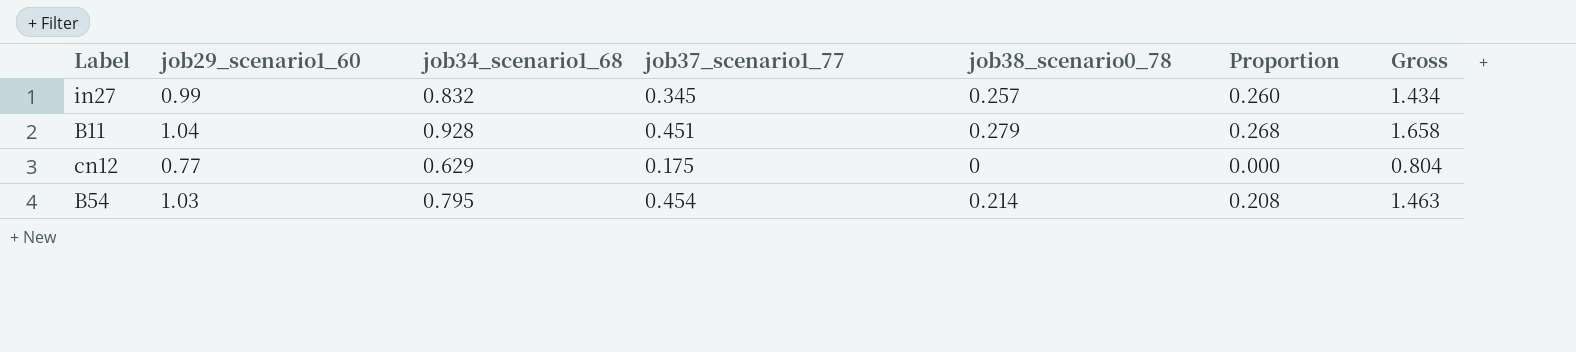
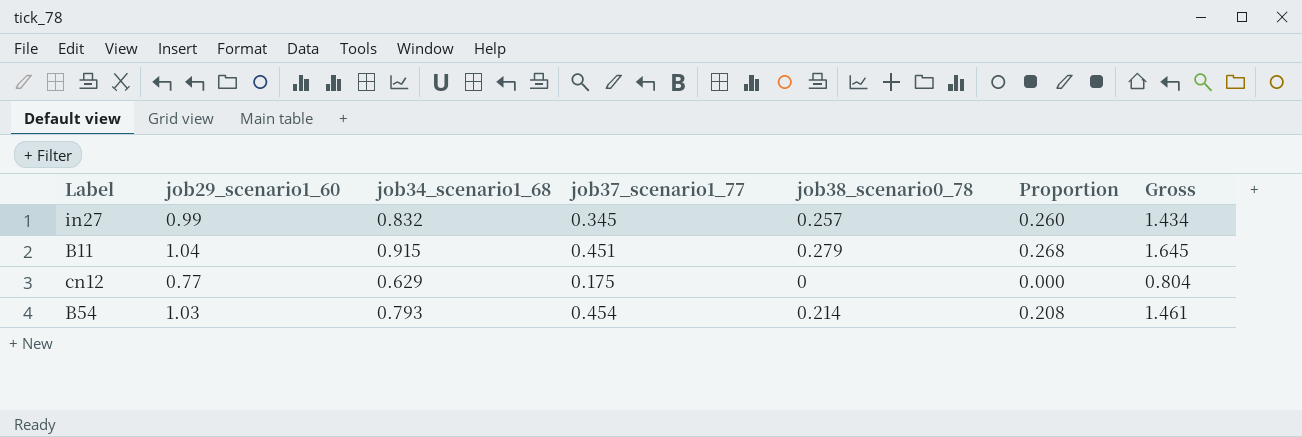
B11 | job34_scenario1_68: 0.928 -> 0.915
B11 | Gross: 1.658 -> 1.645
B54 | job34_scenario1_68: 0.795 -> 0.793
B54 | Gross: 1.463 -> 1.461

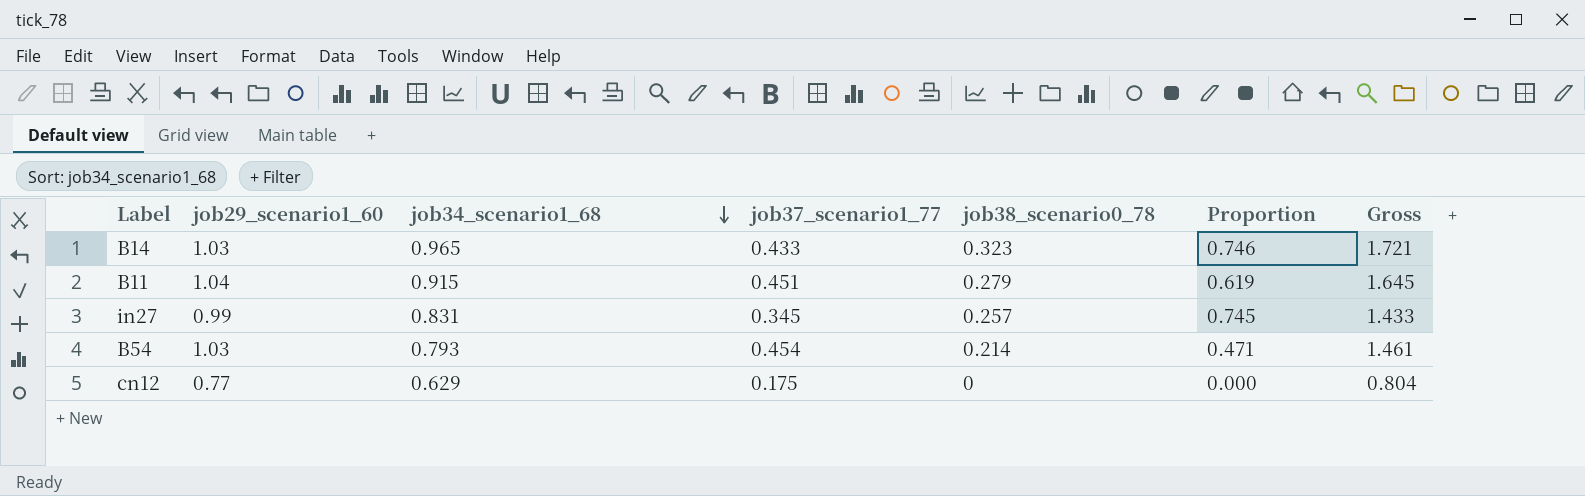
row order: none -> job34_scenario1_68 descending
column Proportion | formula: [job38_scenario0_78] / [job29_scenario1_60] -> [job38_scenario0_78] / [job37_scenario1_77]
row B14: none -> 1.03 | 0.965 | 0.433 | 0.323 | 0.746 | 1.721
in27 | job34_scenario1_68: 0.832 -> 0.831
in27 | Gross: 1.434 -> 1.433

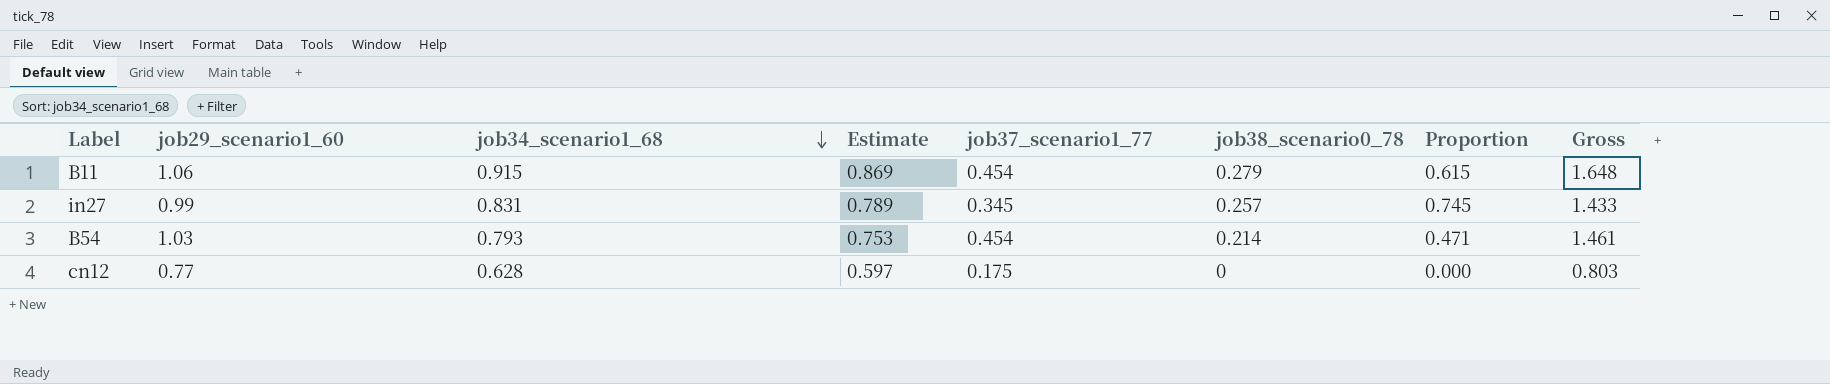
column Estimate | formula: none -> [job34_scenario1_68] * 0.95
row B14: 1.03 | 0.965 | 0.433 | 0.323 | 0.746 | 1.721 -> none
B11 | job29_scenario1_60: 1.04 -> 1.06
B11 | job37_scenario1_77: 0.451 -> 0.454
B11 | Proportion: 0.619 -> 0.615
B11 | Gross: 1.645 -> 1.648
cn12 | job34_scenario1_68: 0.629 -> 0.628
cn12 | Gross: 0.804 -> 0.803

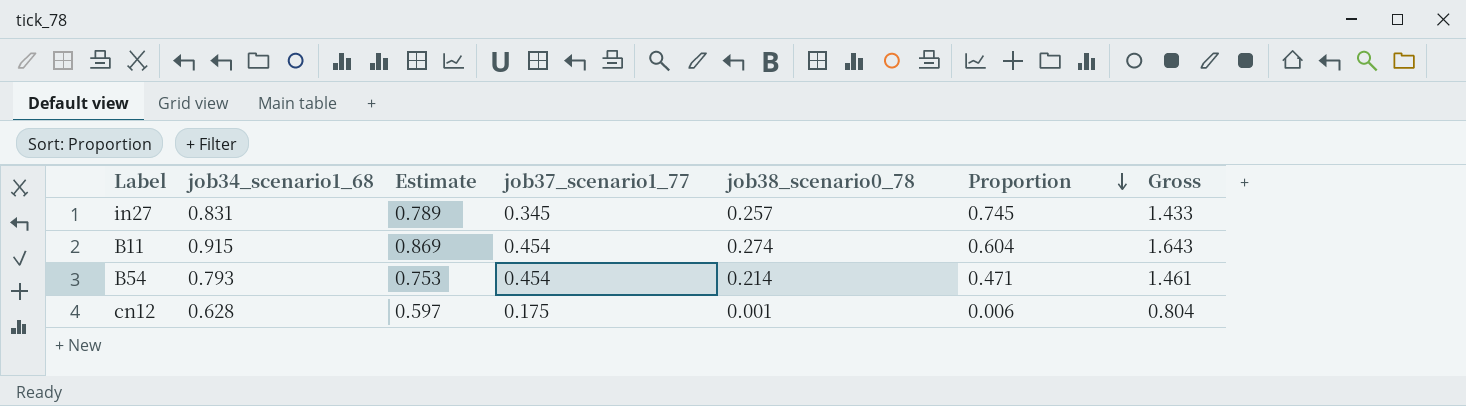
row order: job34_scenario1_68 descending -> Proportion descending
column job29_scenario1_60 | position: 2 -> none
B11 | job38_scenario0_78: 0.279 -> 0.274
B11 | Proportion: 0.615 -> 0.604
B11 | Gross: 1.648 -> 1.643
cn12 | job38_scenario0_78: 0 -> 0.001
cn12 | Proportion: 0.000 -> 0.006
cn12 | Gross: 0.803 -> 0.804

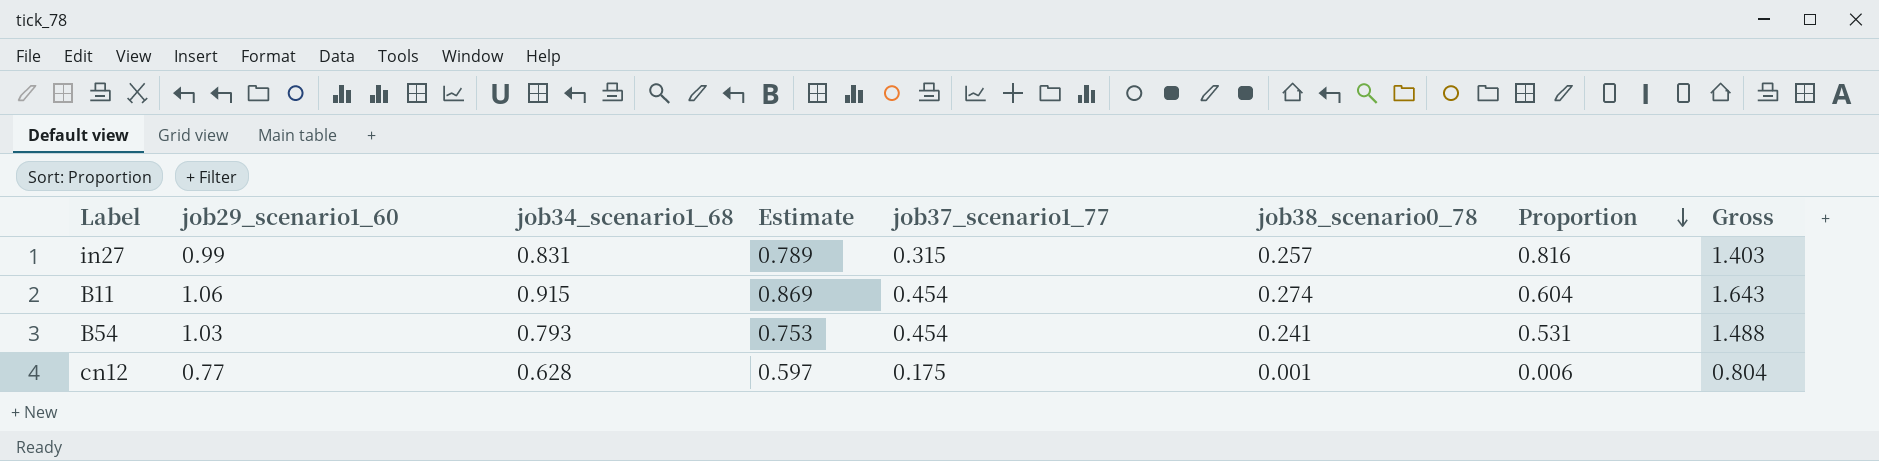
column job29_scenario1_60 | position: none -> 2
in27 | job37_scenario1_77: 0.345 -> 0.315
in27 | Proportion: 0.745 -> 0.816
in27 | Gross: 1.433 -> 1.403
B54 | job38_scenario0_78: 0.214 -> 0.241
B54 | Proportion: 0.471 -> 0.531
B54 | Gross: 1.461 -> 1.488

